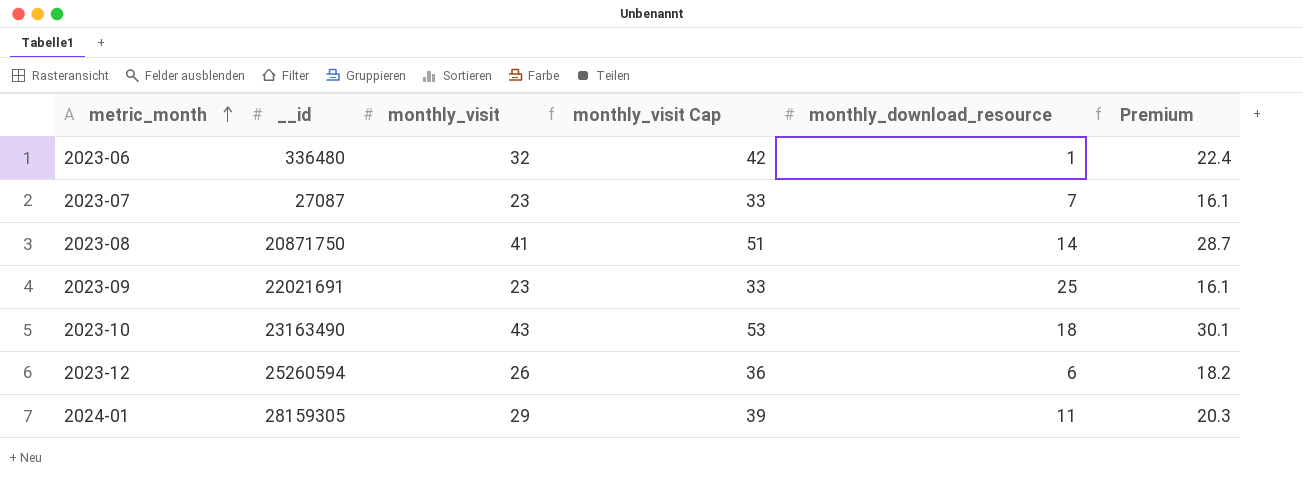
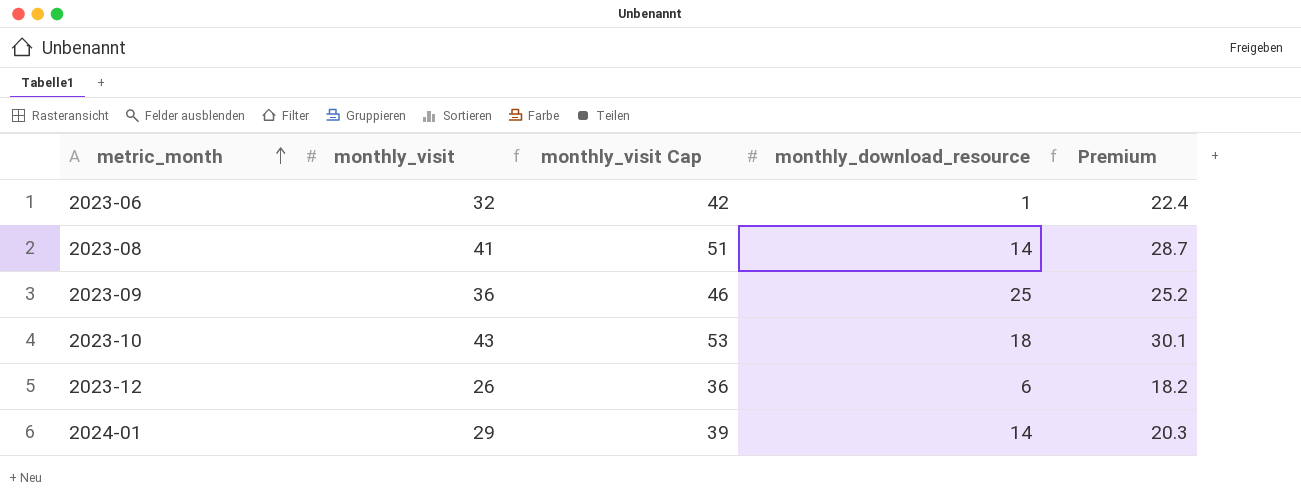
column __id | position: 2 -> none
row 2023-07: 27087 | 23 | 33 | 7 | 16.1 -> none
2023-09 | monthly_visit: 23 -> 36
2023-09 | monthly_visit Cap: 33 -> 46
2023-09 | Premium: 16.1 -> 25.2
2024-01 | monthly_download_resource: 11 -> 14

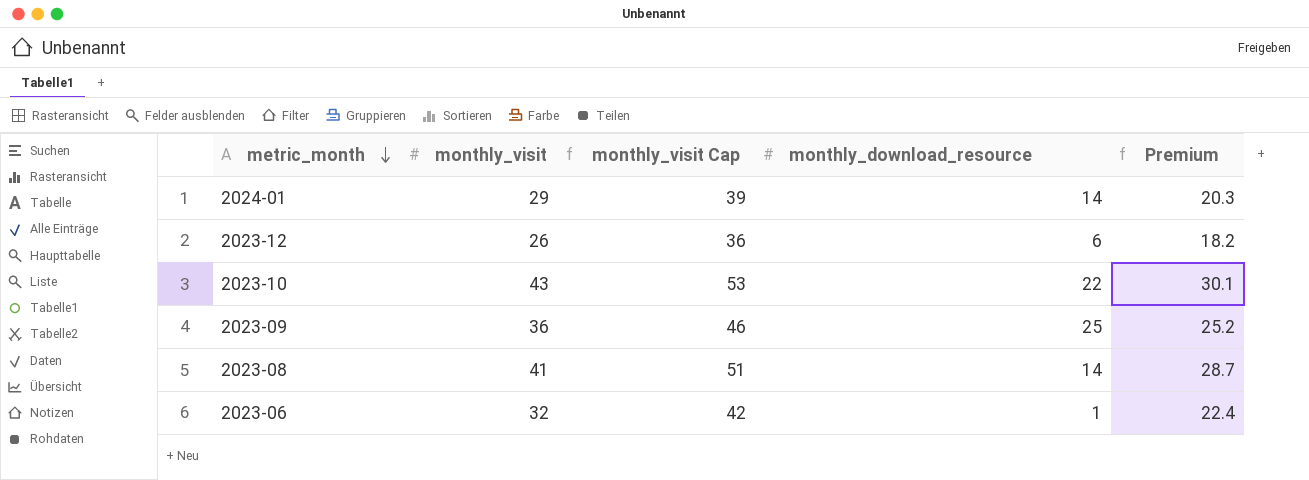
row order: metric_month ascending -> metric_month descending
2023-10 | monthly_download_resource: 18 -> 22

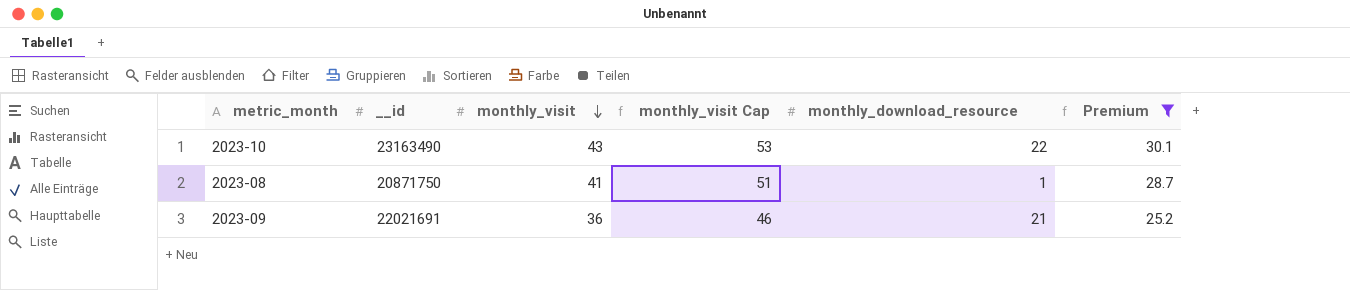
filter: none -> Premium >= 25.2
row order: metric_month descending -> monthly_visit descending
column __id | position: none -> 2
2023-08 | monthly_download_resource: 14 -> 1
2023-09 | monthly_download_resource: 25 -> 21

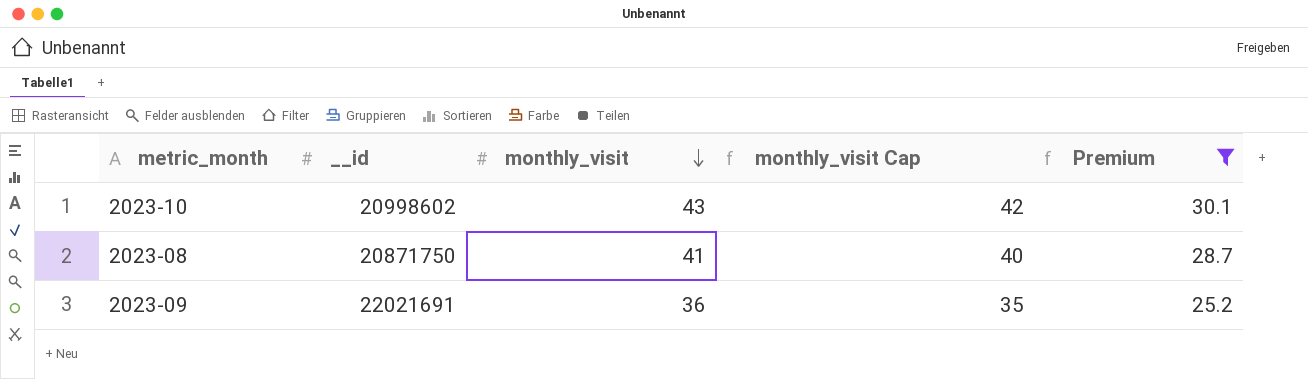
column monthly_download_resource | position: 5 -> none
column monthly_visit Cap | formula: [monthly_visit] + 10 -> [monthly_visit] - 1
2023-10 | __id: 23163490 -> 20998602

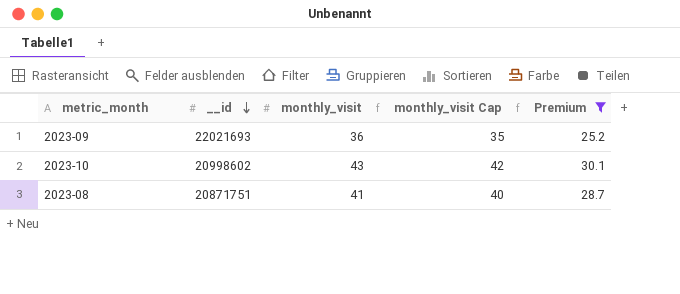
row order: monthly_visit descending -> __id descending
2023-09 | __id: 22021691 -> 22021693
2023-08 | __id: 20871750 -> 20871751

